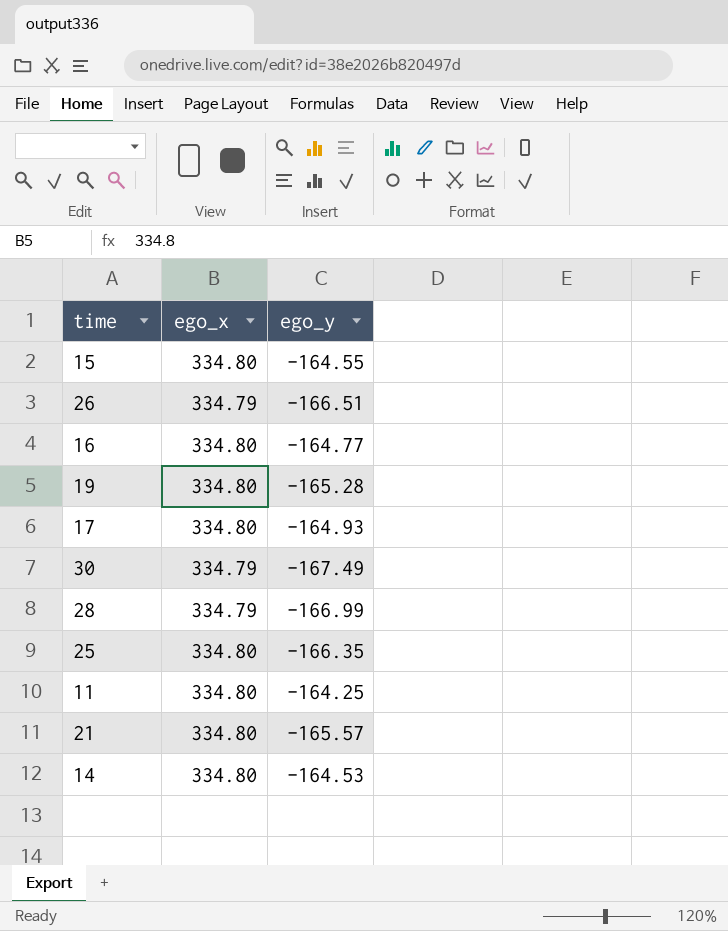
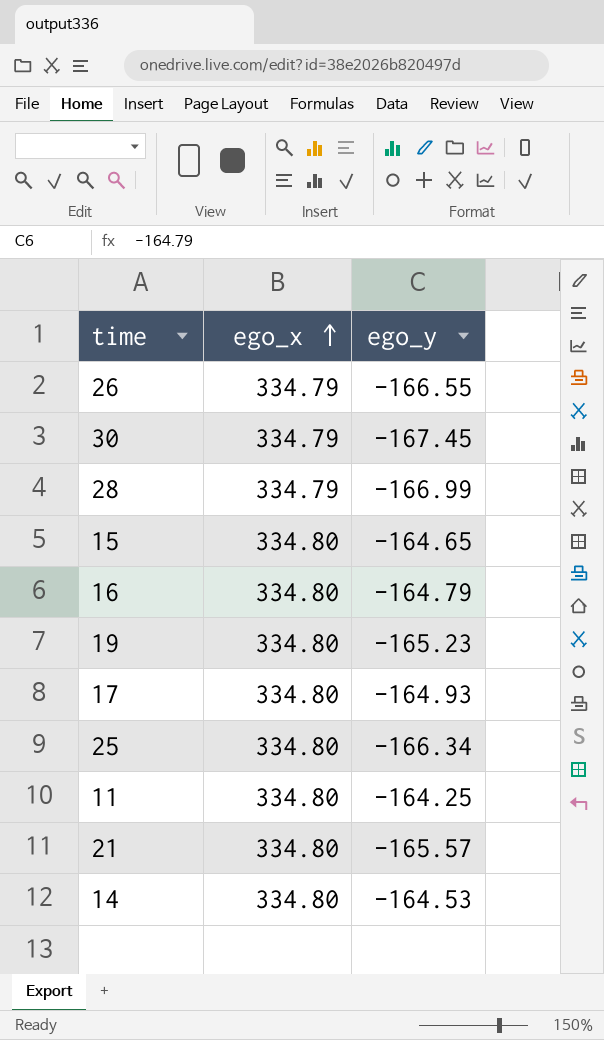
row order: none -> ego_x ascending
26 | ego_y: -166.51 -> -166.55
30 | ego_y: -167.49 -> -167.45
15 | ego_y: -164.55 -> -164.65
16 | ego_y: -164.77 -> -164.79
19 | ego_y: -165.28 -> -165.23
25 | ego_y: -166.35 -> -166.34

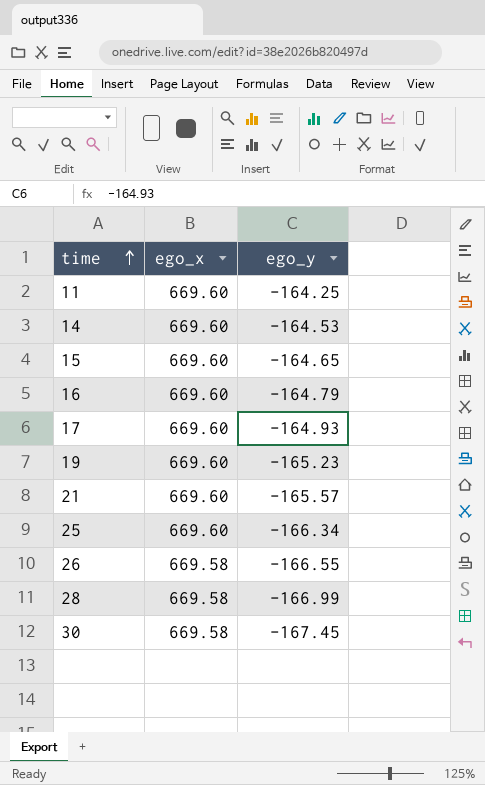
row order: ego_x ascending -> time ascending
11 | ego_x: 334.80 -> 669.60
14 | ego_x: 334.80 -> 669.60
15 | ego_x: 334.80 -> 669.60
16 | ego_x: 334.80 -> 669.60
17 | ego_x: 334.80 -> 669.60
19 | ego_x: 334.80 -> 669.60
21 | ego_x: 334.80 -> 669.60
25 | ego_x: 334.80 -> 669.60
26 | ego_x: 334.79 -> 669.58
28 | ego_x: 334.79 -> 669.58
30 | ego_x: 334.79 -> 669.58

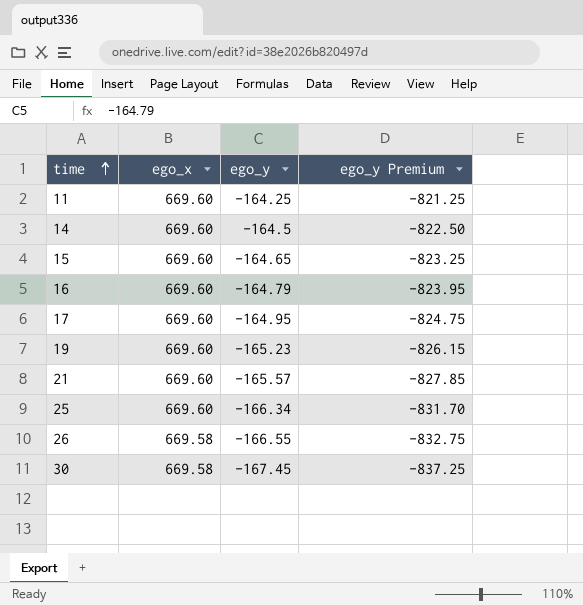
column ego_y Premium | formula: none -> [ego_y] * 5
row 28: 669.58 | -166.99 -> none
14 | ego_y: -164.53 -> -164.5
17 | ego_y: -164.93 -> -164.95

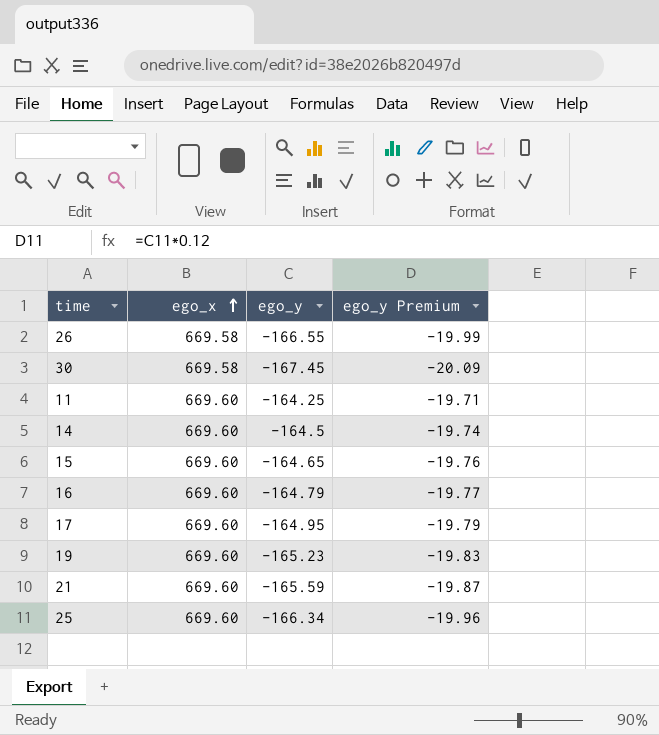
row order: time ascending -> ego_x ascending
column ego_y Premium | formula: [ego_y] * 5 -> [ego_y] * 0.12
21 | ego_y: -165.57 -> -165.59

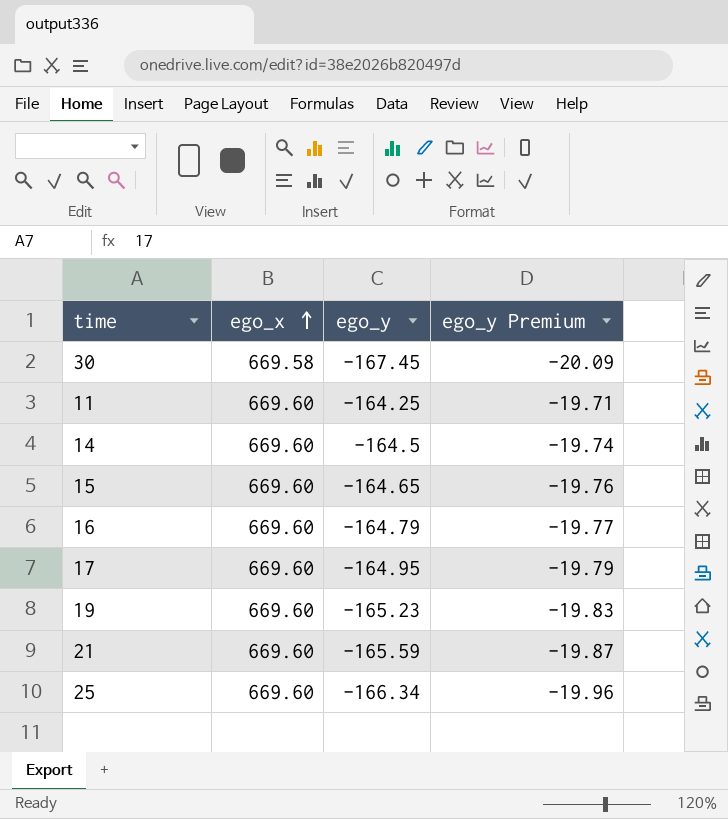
row 26: 669.58 | -166.55 | -19.99 -> none

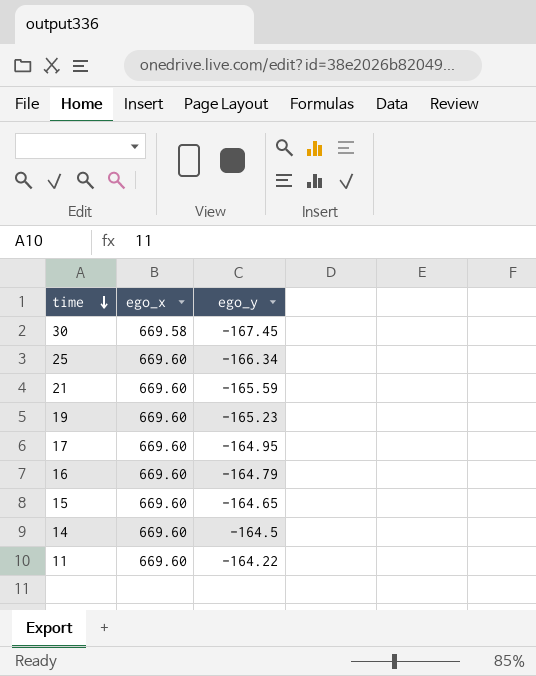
row order: ego_x ascending -> time descending
column ego_y Premium | formula: [ego_y] * 0.12 -> none
11 | ego_y: -164.25 -> -164.22

